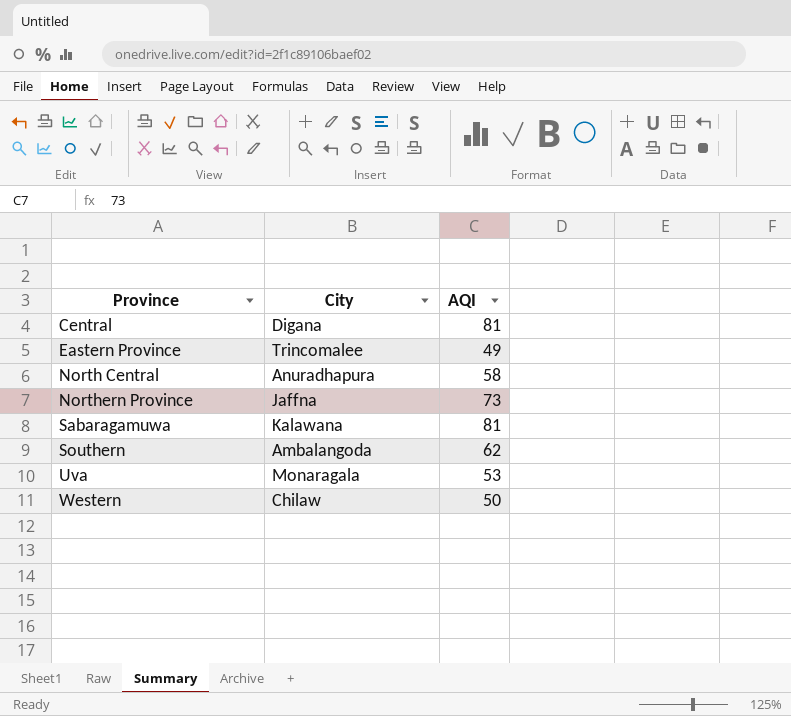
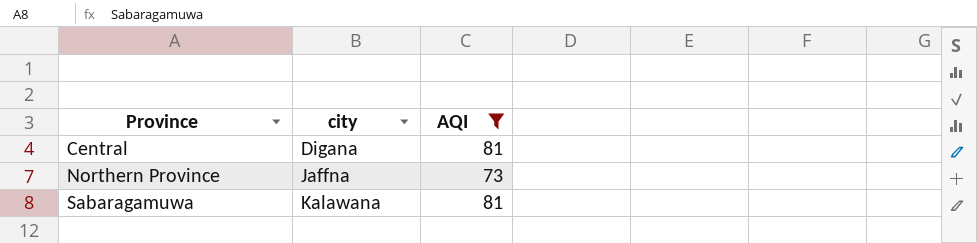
filter: none -> AQI >= 73
column name: City -> city

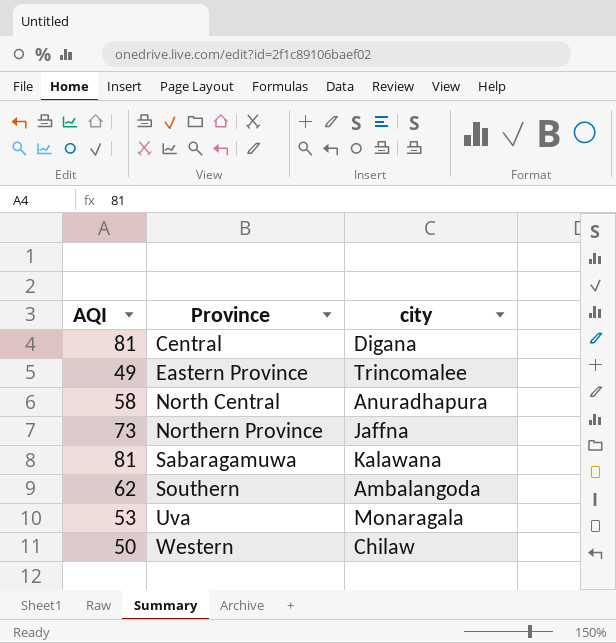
filter: AQI >= 73 -> none
column AQI | position: 3 -> 1

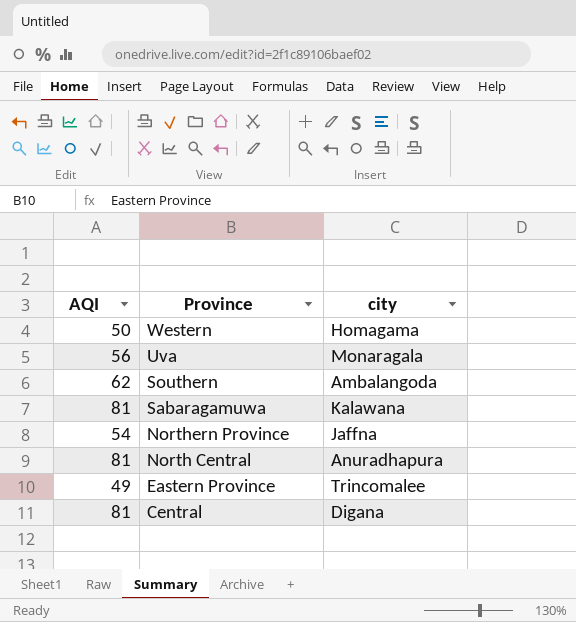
row order: Province ascending -> Province descending
Western | city: Chilaw -> Homagama
Uva | AQI: 53 -> 56
Northern Province | AQI: 73 -> 54
North Central | AQI: 58 -> 81

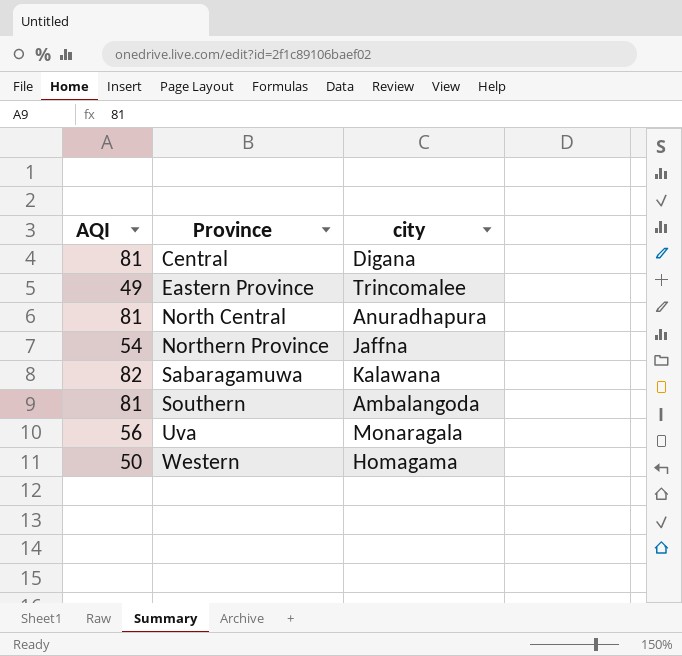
row order: Province descending -> Province ascending
Sabaragamuwa | AQI: 81 -> 82
Southern | AQI: 62 -> 81

